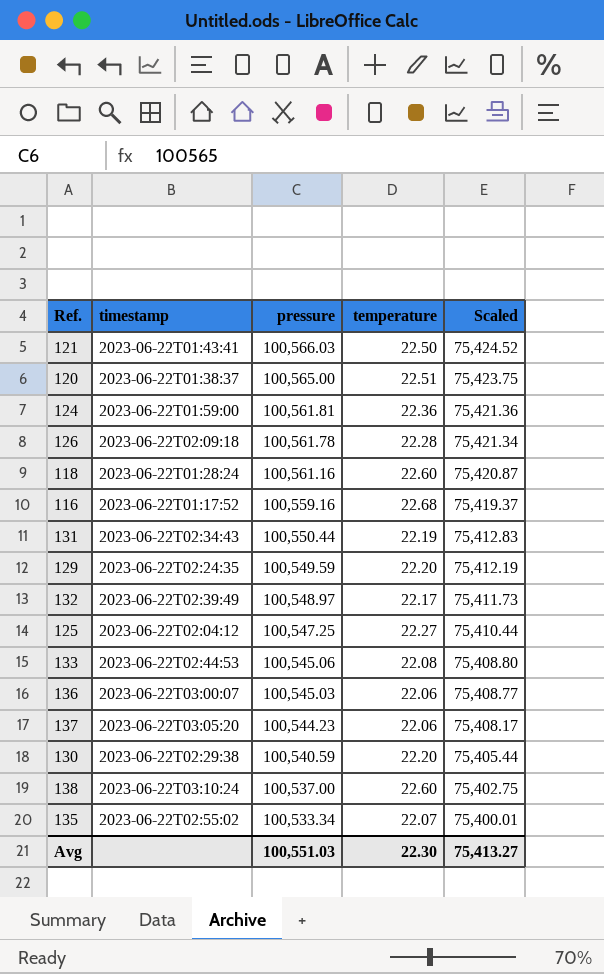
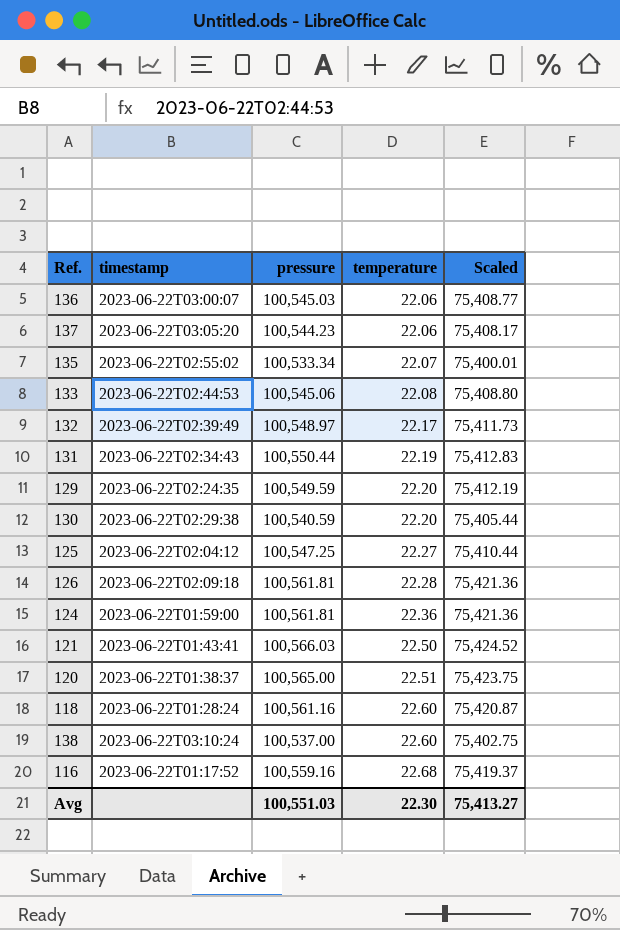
row order: pressure descending -> temperature ascending
126 | pressure: 100,561.78 -> 100,561.81
126 | Scaled: 75,421.34 -> 75,421.36

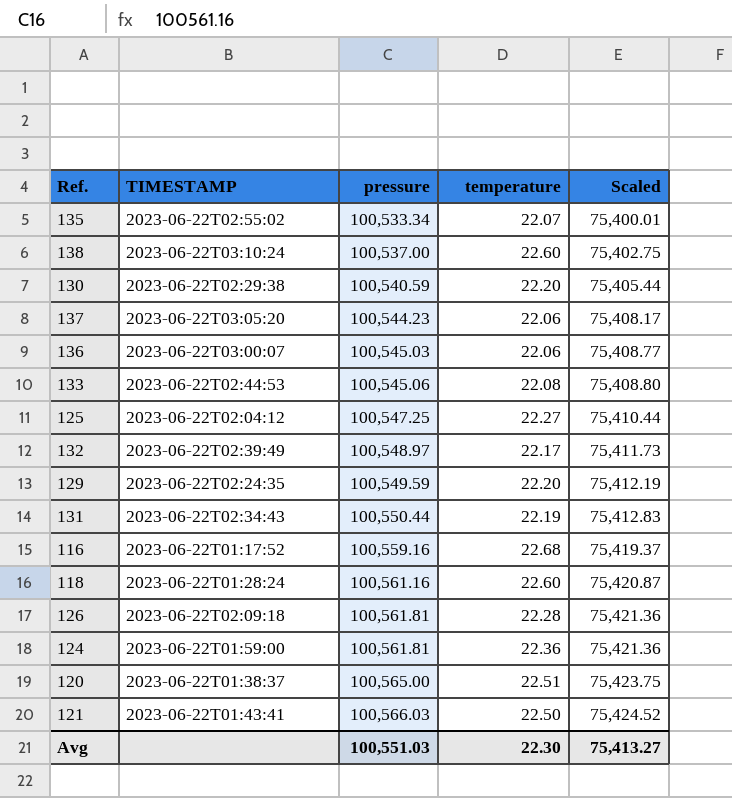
row order: temperature ascending -> pressure ascending
column name: timestamp -> TIMESTAMP

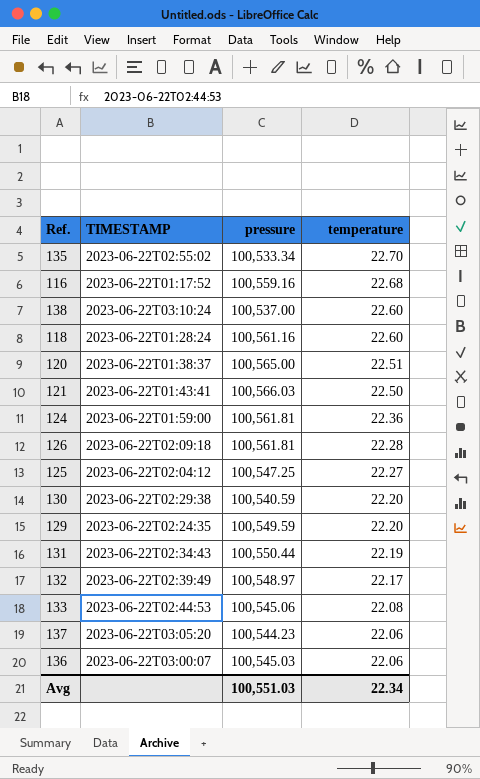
row order: pressure ascending -> temperature descending
column Scaled | formula: [pressure] * 0.75 -> none
135 | temperature: 22.07 -> 22.70
Avg | temperature: 22.30 -> 22.34

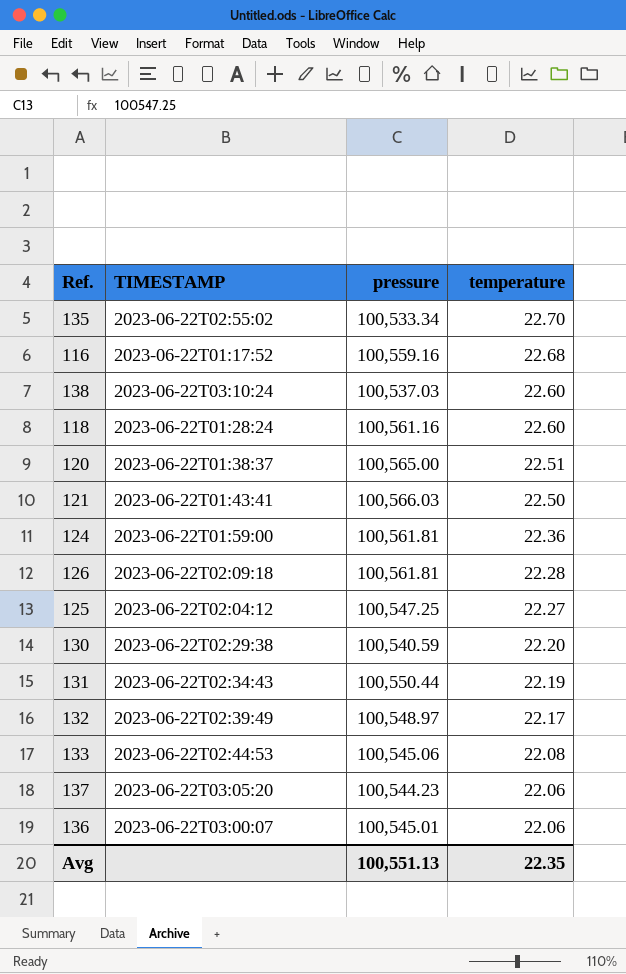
row 129: 2023-06-22T02:24:35 | 100,549.59 | 22.20 -> none
138 | pressure: 100,537.00 -> 100,537.03
136 | pressure: 100,545.03 -> 100,545.01
Avg | pressure: 100,551.03 -> 100,551.13
Avg | temperature: 22.34 -> 22.35

